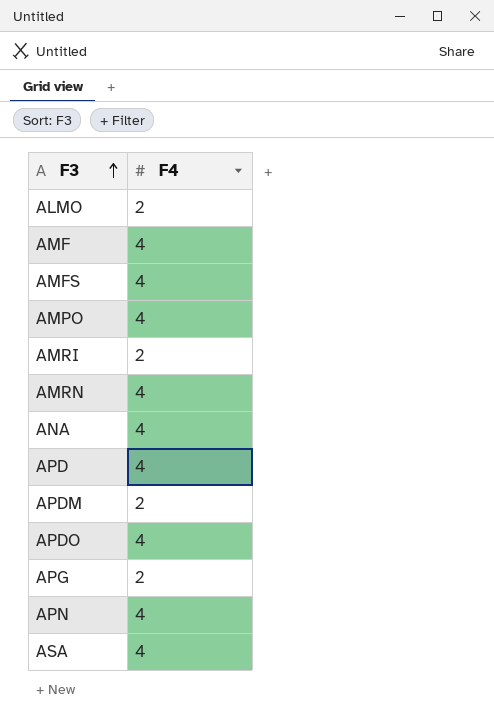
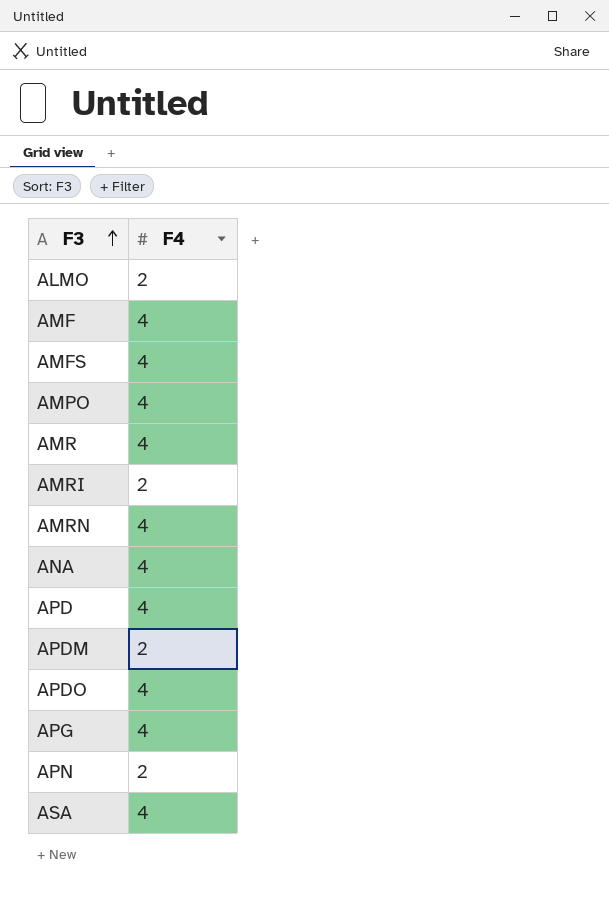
row AMR: none -> 4
APG | F4: 2 -> 4
APN | F4: 4 -> 2

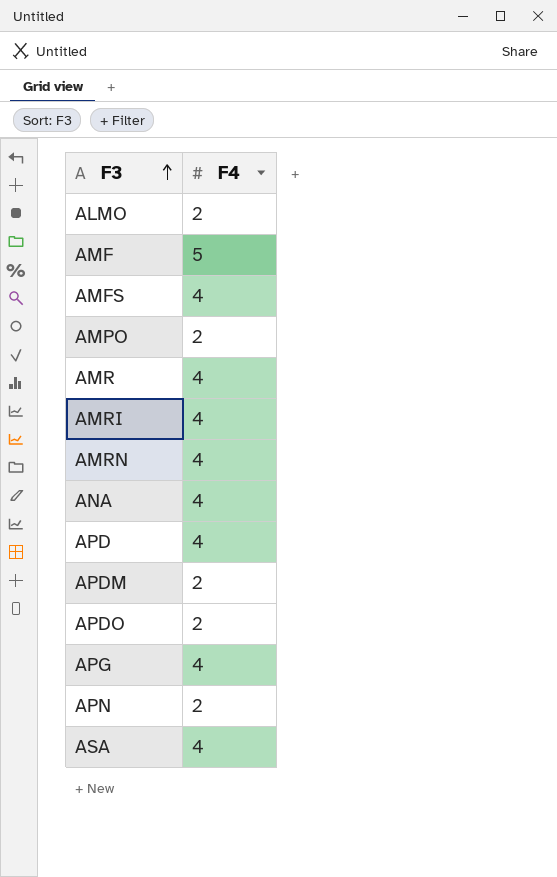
AMF | F4: 4 -> 5
AMPO | F4: 4 -> 2
AMRI | F4: 2 -> 4
APDO | F4: 4 -> 2

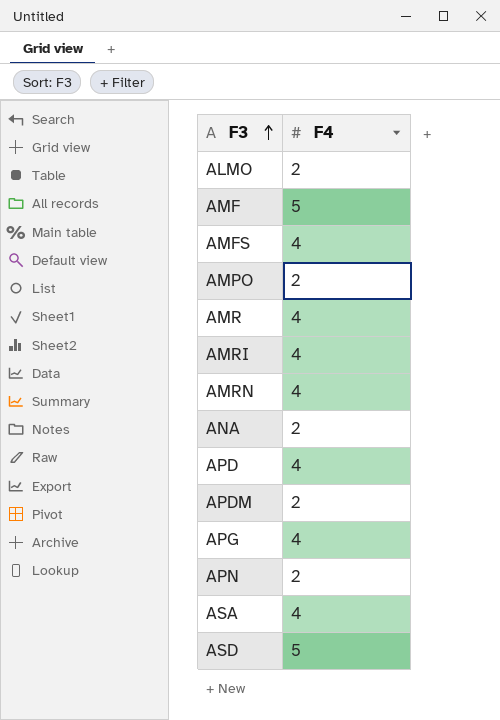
row APDO: 2 -> none
ANA | F4: 4 -> 2
row ASD: none -> 5

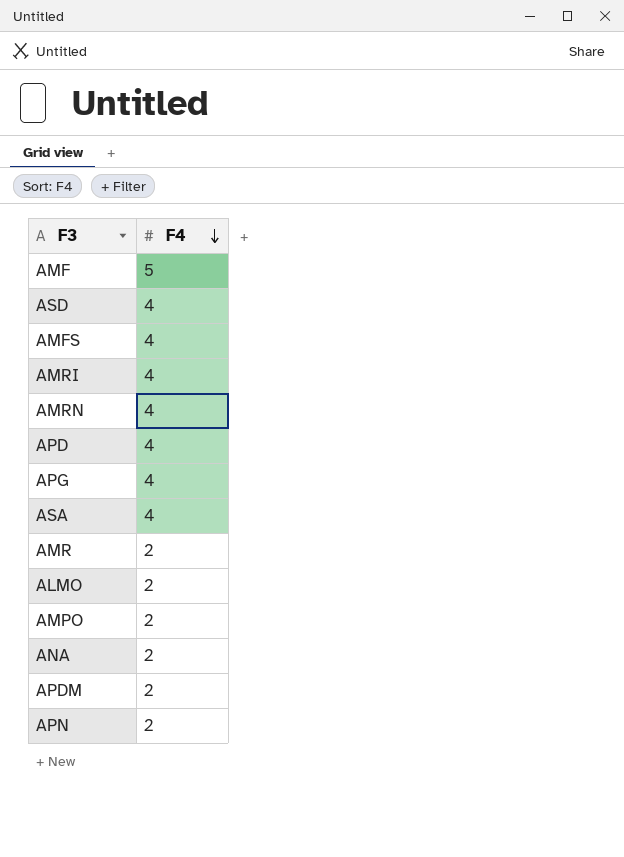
row order: F3 ascending -> F4 descending
ASD | F4: 5 -> 4
AMR | F4: 4 -> 2

